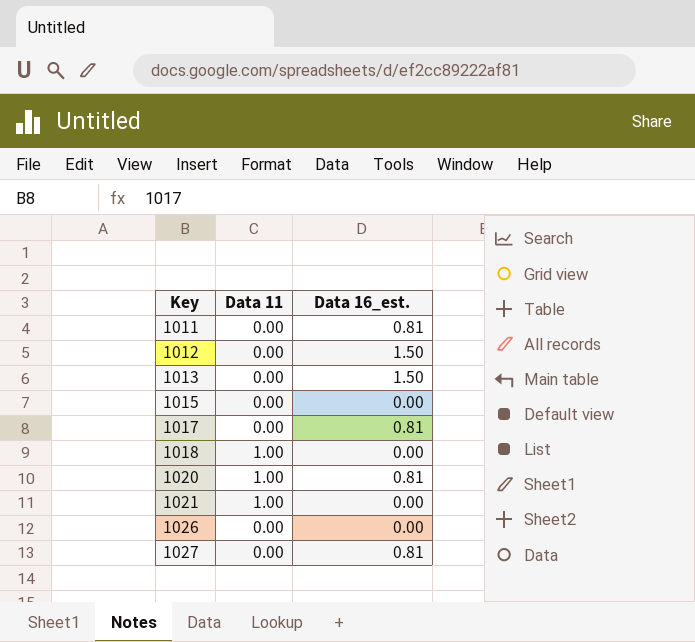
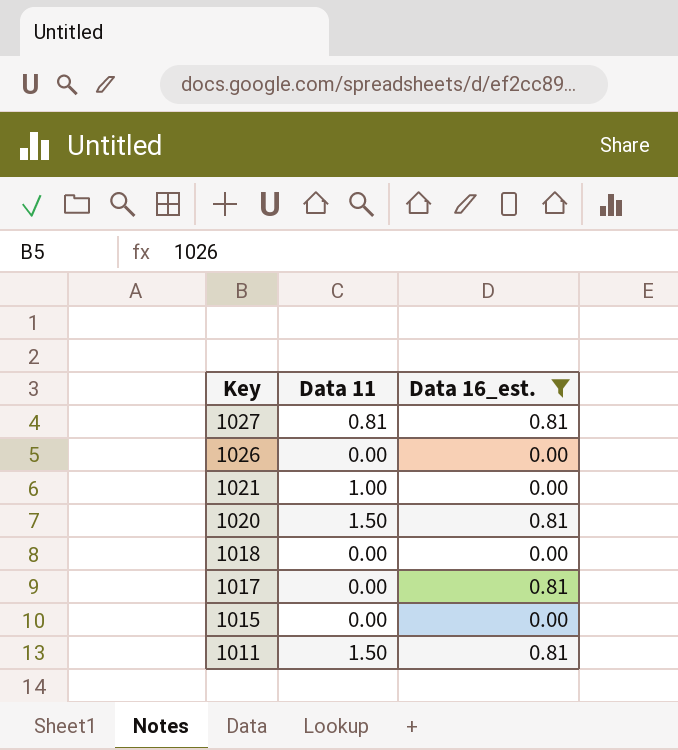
filter: none -> Data 16_est. != 1.50
row order: Key ascending -> Key descending
1027 | Data 11: 0.00 -> 0.81
1020 | Data 11: 1.00 -> 1.50
1018 | Data 11: 1.00 -> 0.00
1011 | Data 11: 0.00 -> 1.50

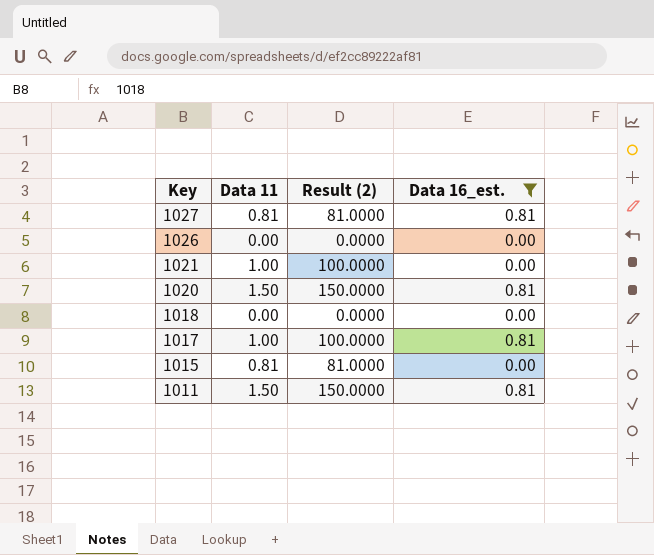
column Result (2) | formula: none -> [Data 11] * 100
1017 | Data 11: 0.00 -> 1.00
1015 | Data 11: 0.00 -> 0.81

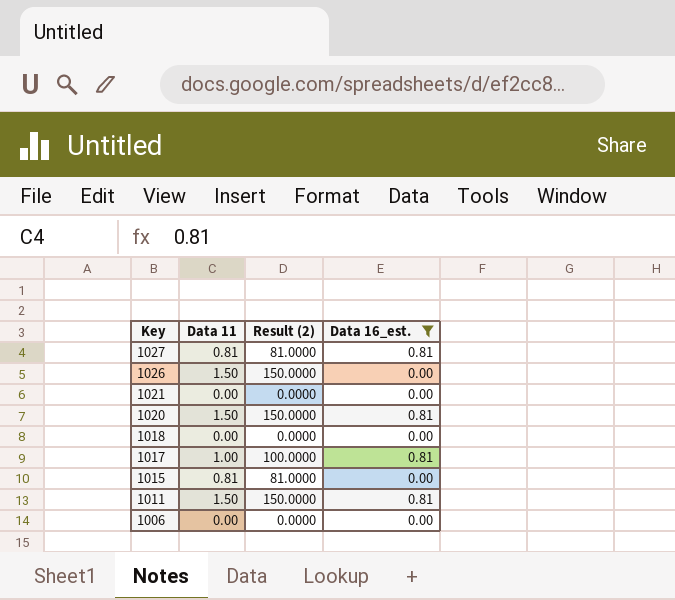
1026 | Data 11: 0.00 -> 1.50
1026 | Result (2): 0.0000 -> 150.0000
1021 | Data 11: 1.00 -> 0.00
1021 | Result (2): 100.0000 -> 0.0000
row 1006: none -> 0.00 | 0.0000 | 0.00

